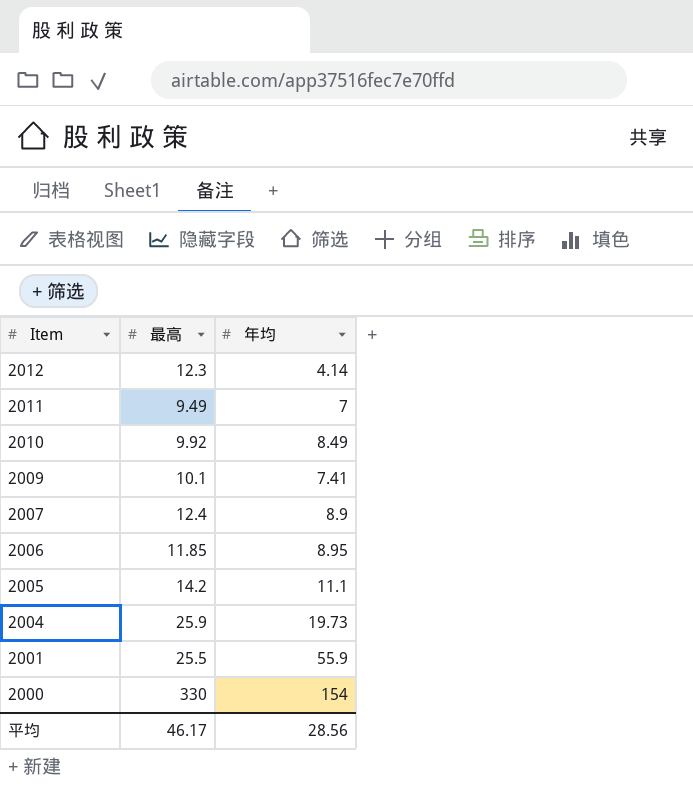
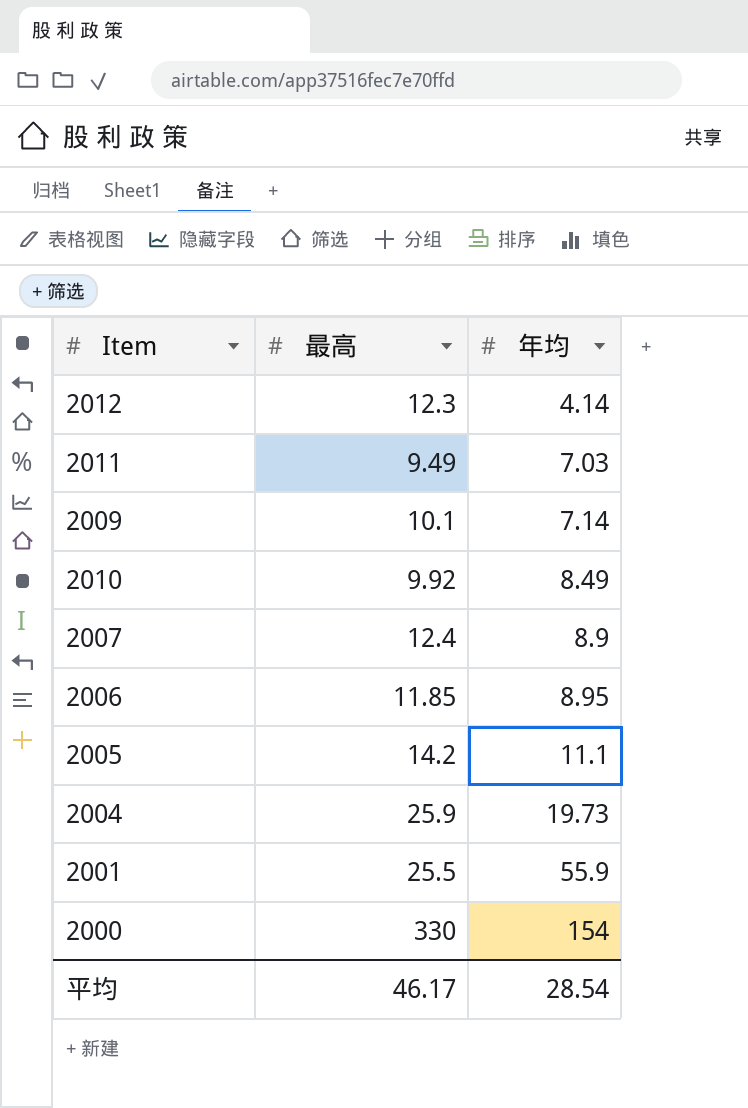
row order: Item descending -> 年均 ascending
2011 | 年均: 7 -> 7.03
2009 | 年均: 7.41 -> 7.14
平均 | 年均: 28.56 -> 28.54

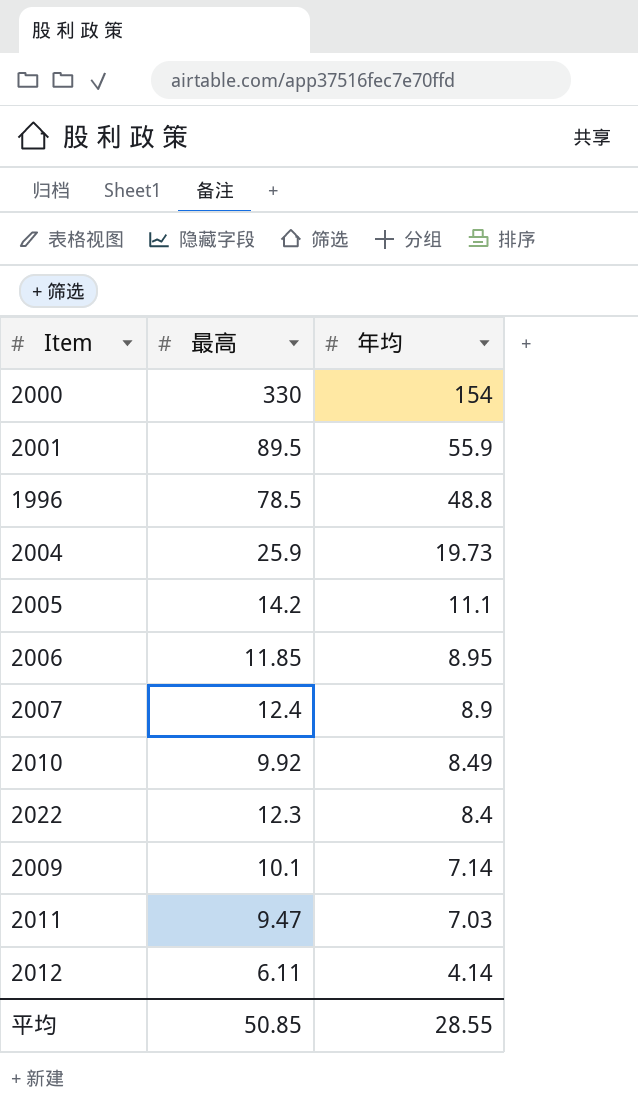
row order: 年均 ascending -> 年均 descending
2001 | 最高: 25.5 -> 89.5
row 1996: none -> 78.5 | 48.8
row 2022: none -> 12.3 | 8.4
2011 | 最高: 9.49 -> 9.47
2012 | 最高: 12.3 -> 6.11
平均 | 最高: 46.17 -> 50.85
平均 | 年均: 28.54 -> 28.55

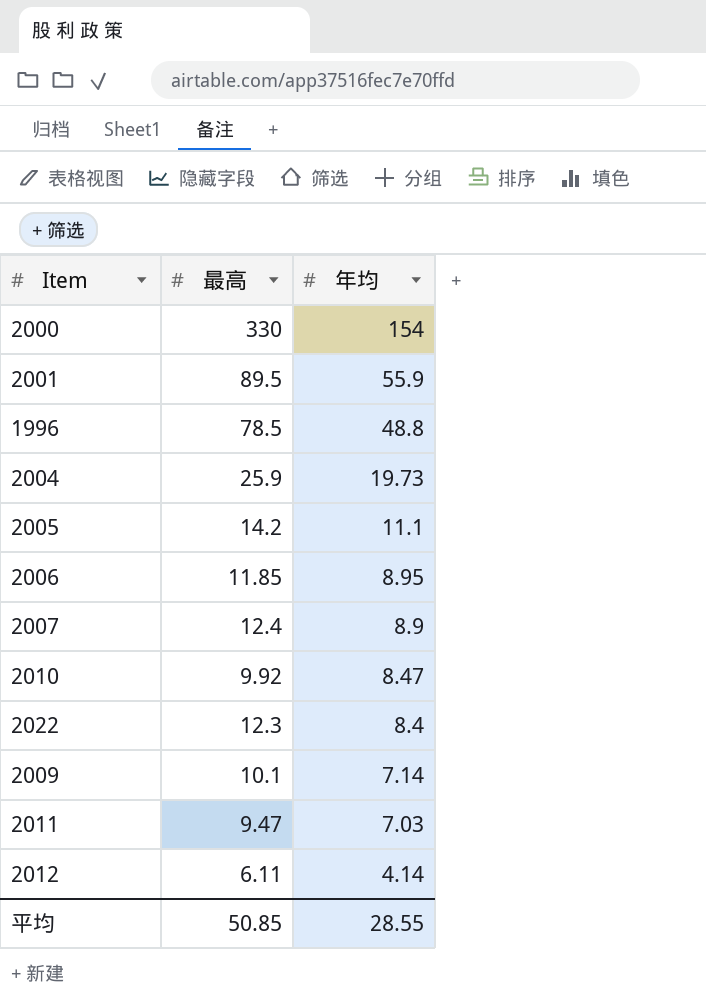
2010 | 年均: 8.49 -> 8.47

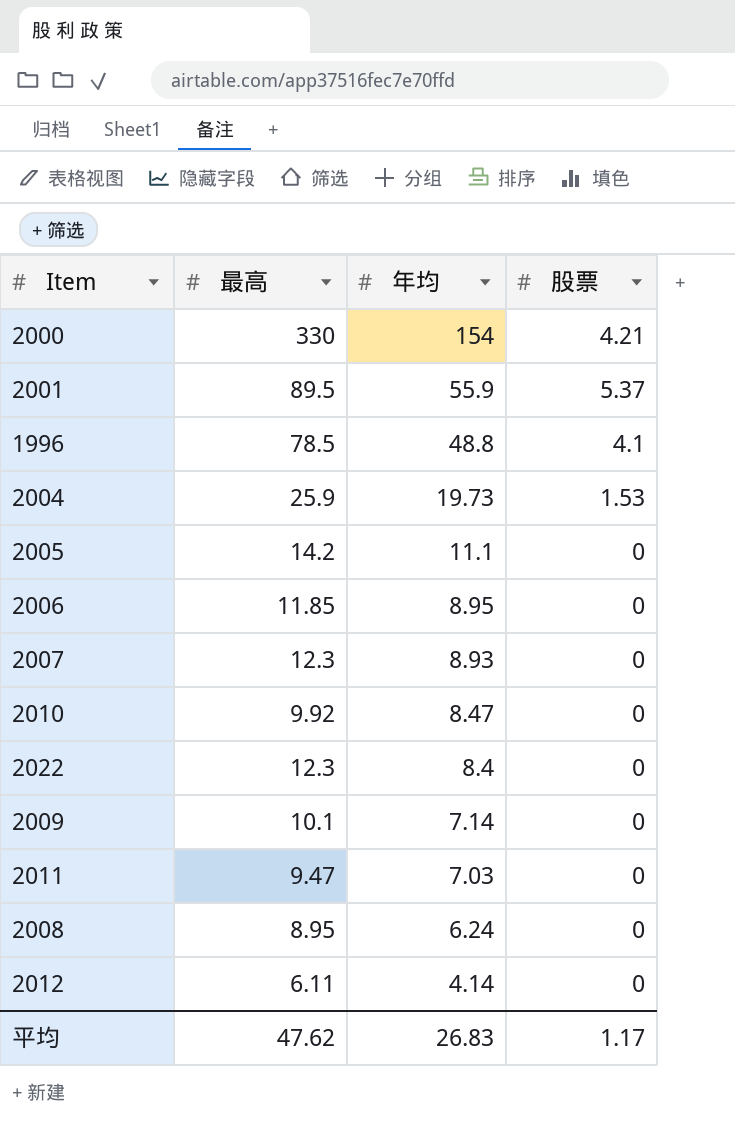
column 股票 | position: none -> 4
2007 | 最高: 12.4 -> 12.3
2007 | 年均: 8.9 -> 8.93
row 2008: none -> 8.95 | 6.24 | 0
平均 | 最高: 50.85 -> 47.62
平均 | 年均: 28.55 -> 26.83

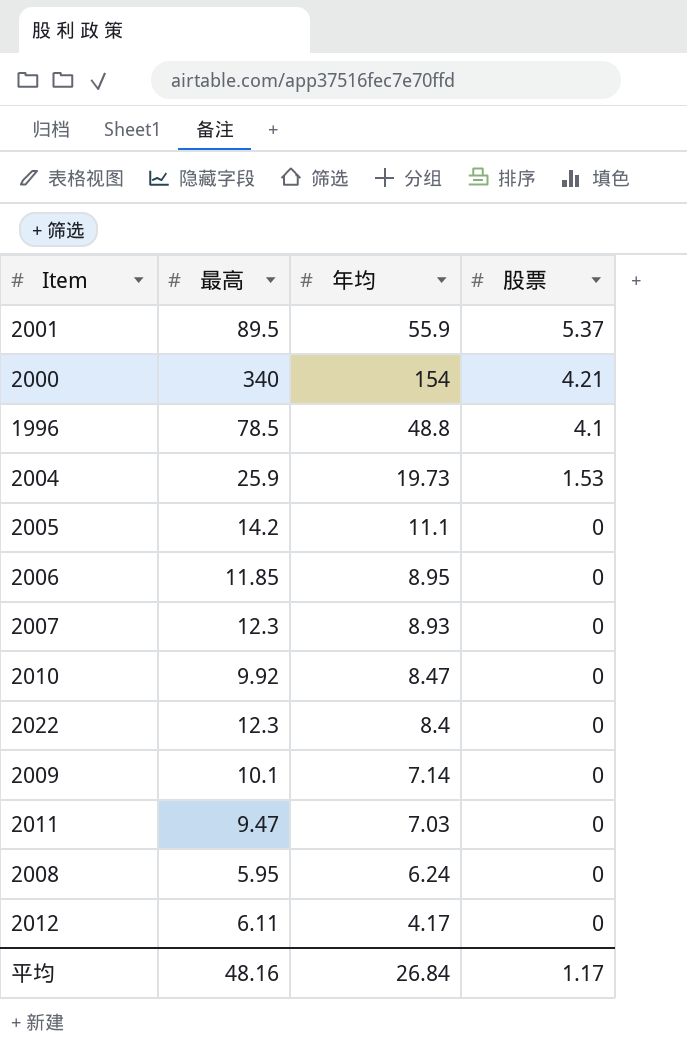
row order: 年均 descending -> 股票 descending
2000 | 最高: 330 -> 340
2008 | 最高: 8.95 -> 5.95
2012 | 年均: 4.14 -> 4.17
平均 | 最高: 47.62 -> 48.16
平均 | 年均: 26.83 -> 26.84

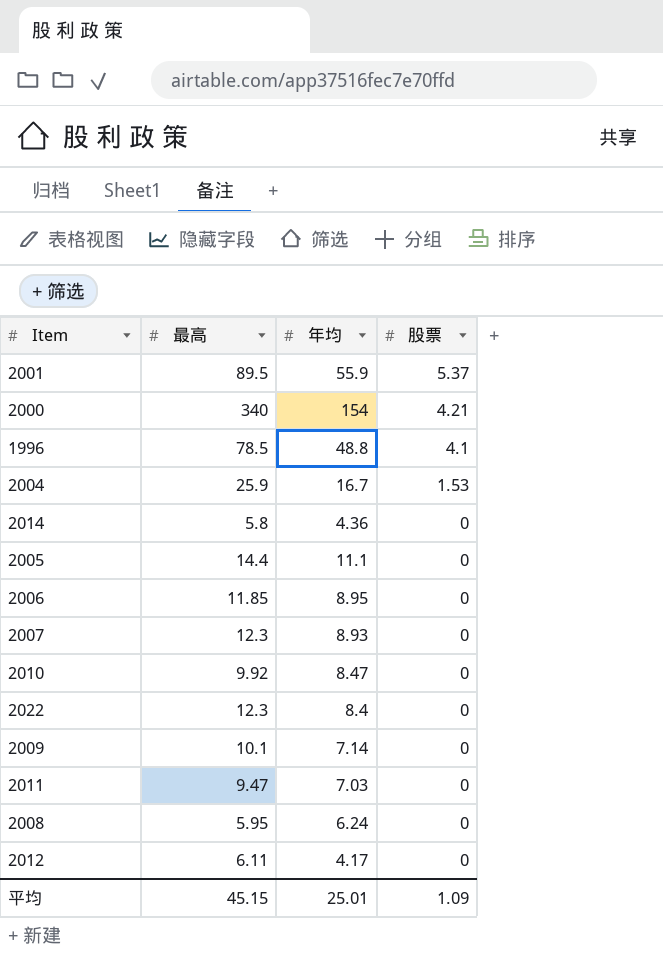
2004 | 年均: 19.73 -> 16.7
row 2014: none -> 5.8 | 4.36 | 0
2005 | 最高: 14.2 -> 14.4
平均 | 最高: 48.16 -> 45.15
平均 | 年均: 26.84 -> 25.01
平均 | 股票: 1.17 -> 1.09

